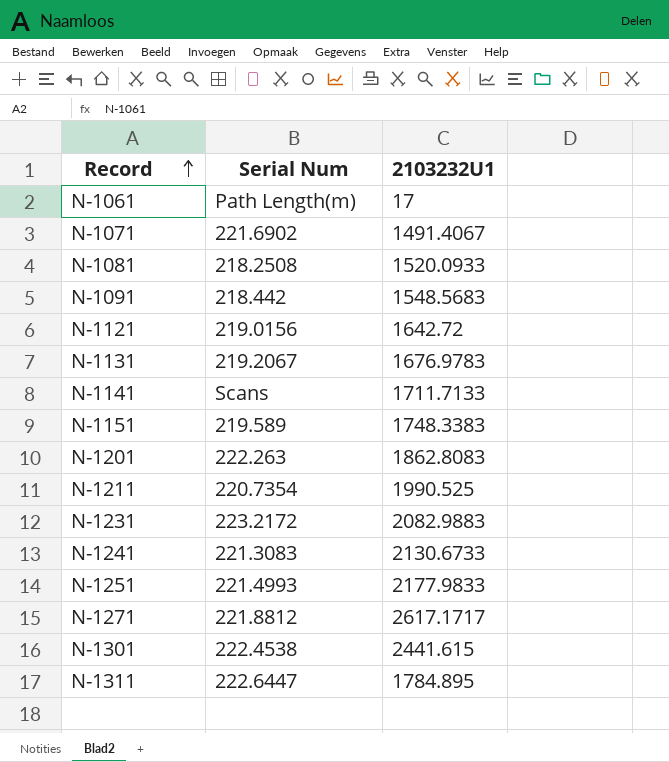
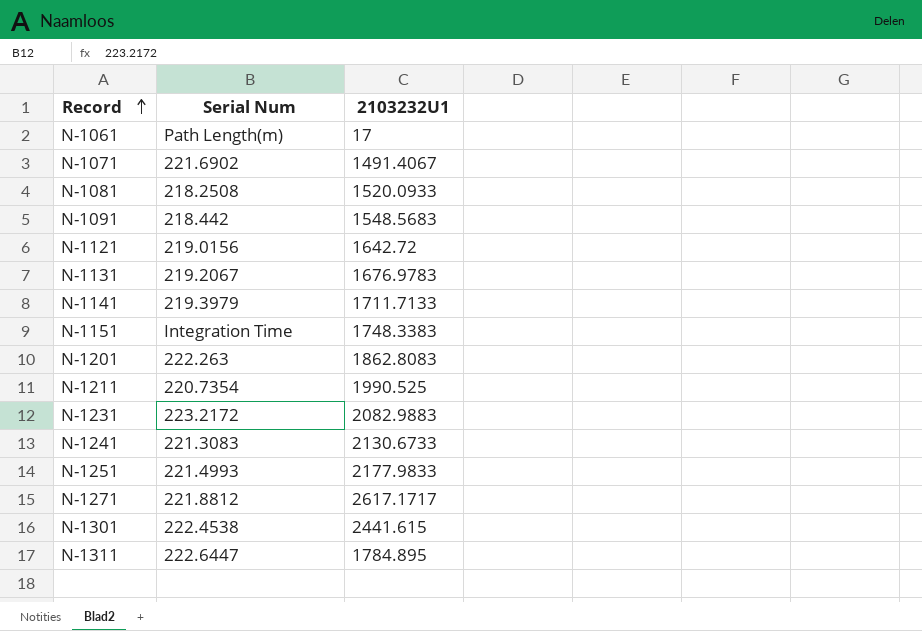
N-1141 | Serial Num: Scans -> 219.3979
N-1151 | Serial Num: 219.589 -> Integration Time

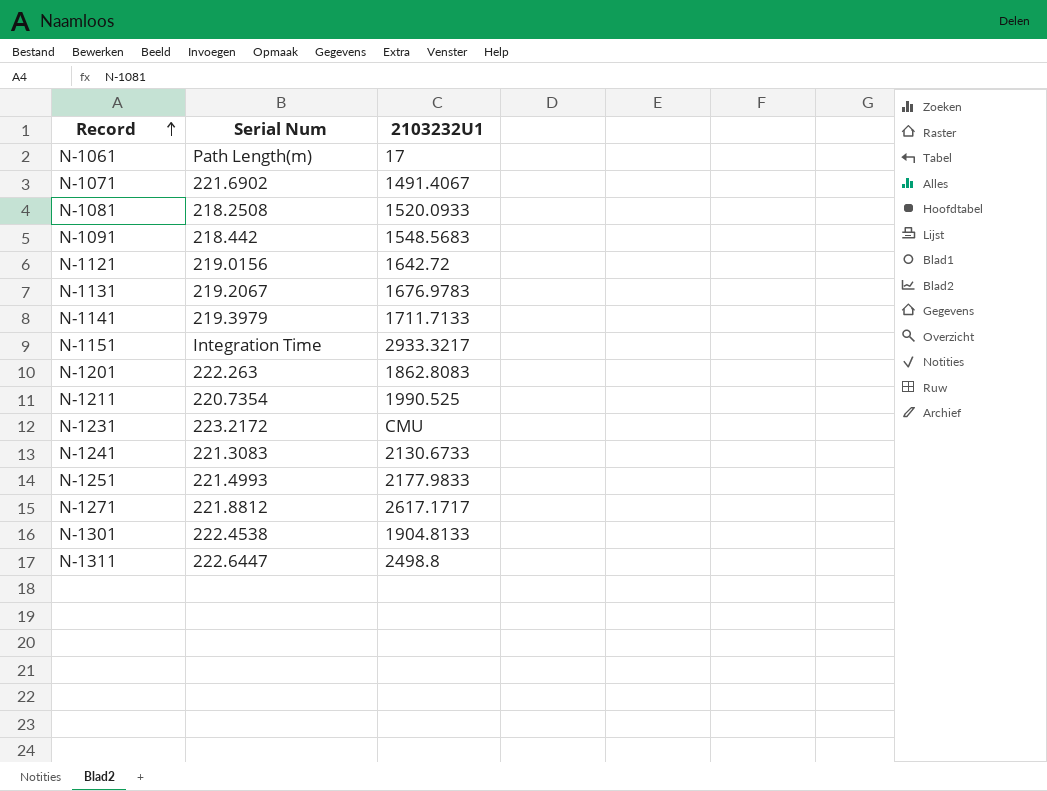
N-1151 | 2103232U1: 1748.3383 -> 2933.3217
N-1231 | 2103232U1: 2082.9883 -> CMU
N-1301 | 2103232U1: 2441.615 -> 1904.8133
N-1311 | 2103232U1: 1784.895 -> 2498.8

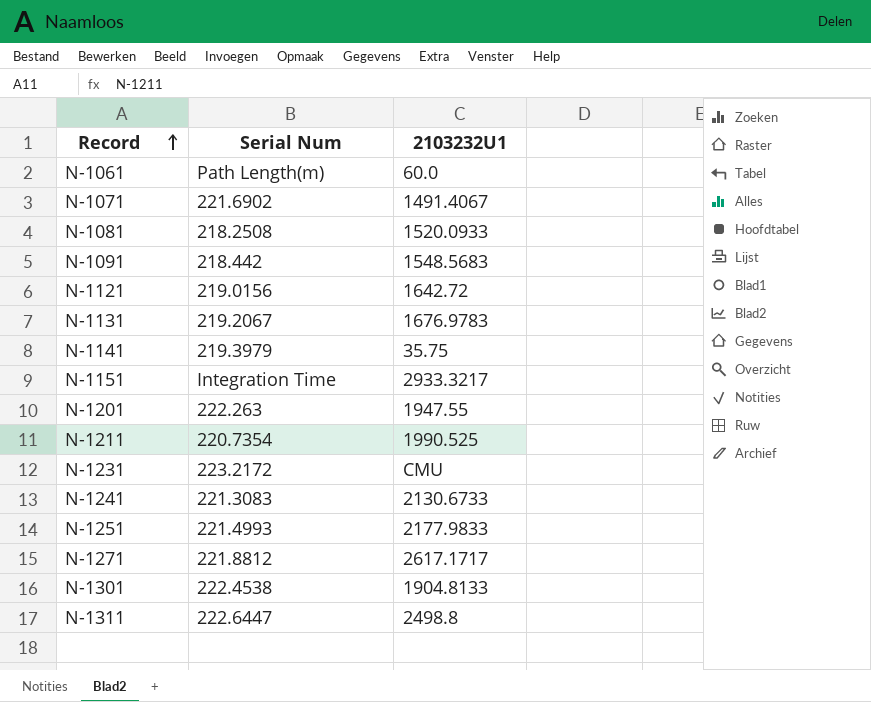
N-1061 | 2103232U1: 17 -> 60.0
N-1141 | 2103232U1: 1711.7133 -> 35.75
N-1201 | 2103232U1: 1862.8083 -> 1947.55

